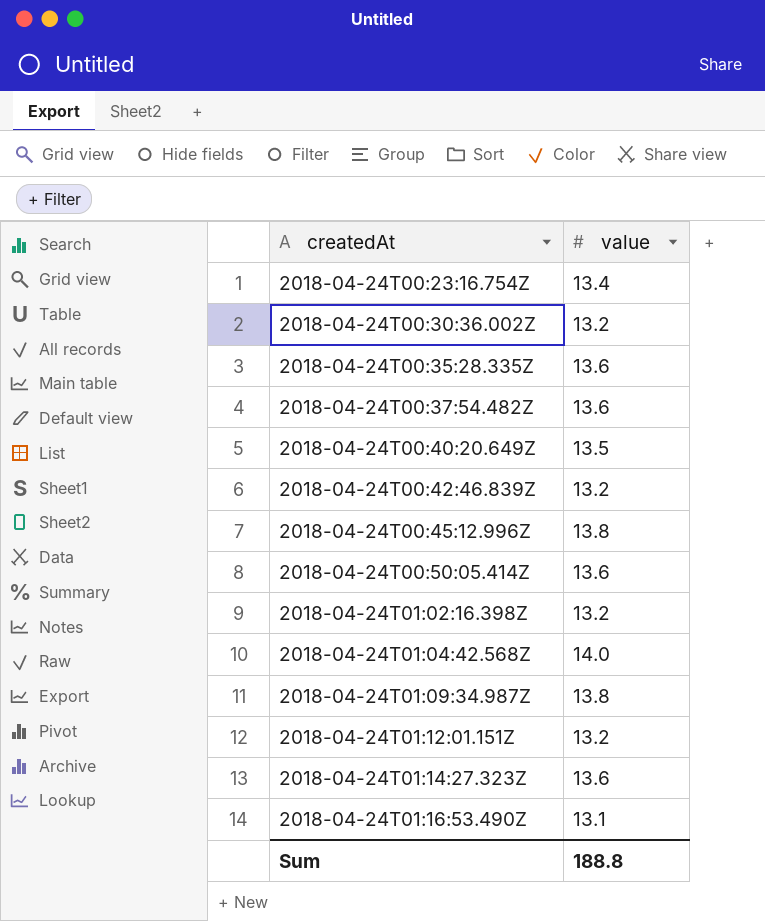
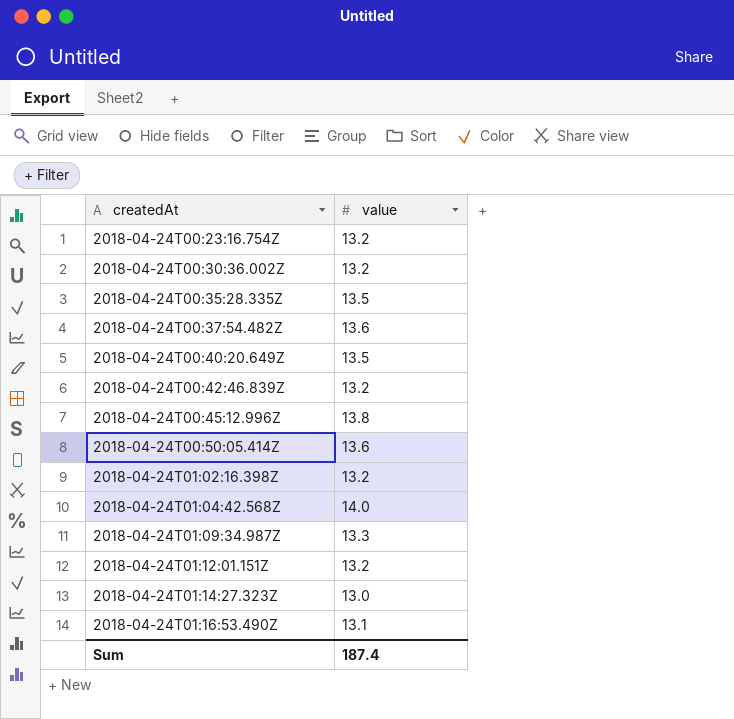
2018-04-24T00:23:16.754Z | value: 13.4 -> 13.2
2018-04-24T00:35:28.335Z | value: 13.6 -> 13.5
2018-04-24T01:09:34.987Z | value: 13.8 -> 13.3
2018-04-24T01:14:27.323Z | value: 13.6 -> 13.0
Sum | value: 188.8 -> 187.4

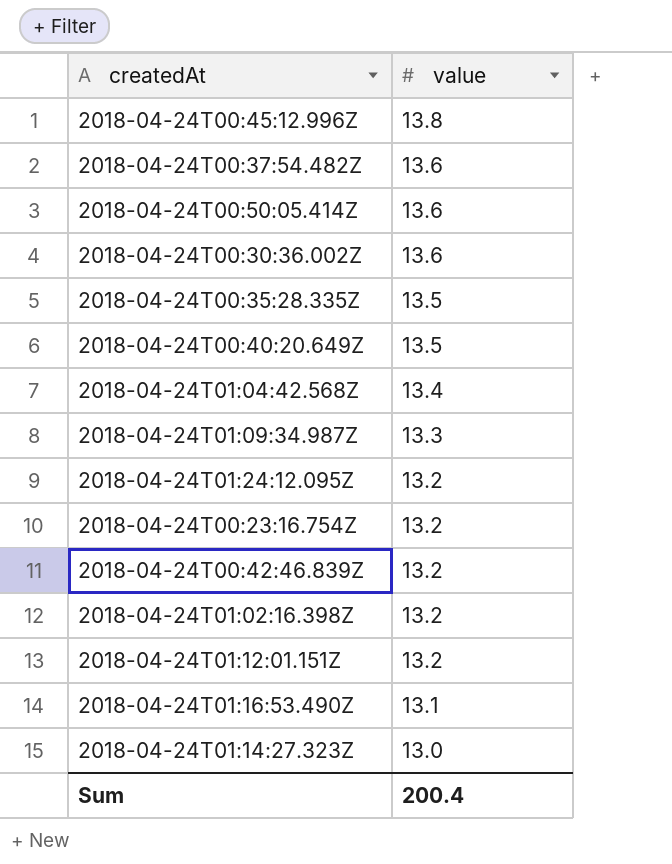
row order: createdAt ascending -> value descending
2018-04-24T00:30:36.002Z | value: 13.2 -> 13.6
2018-04-24T01:04:42.568Z | value: 14.0 -> 13.4
row 2018-04-24T01:24:12.095Z: none -> 13.2
Sum | value: 187.4 -> 200.4

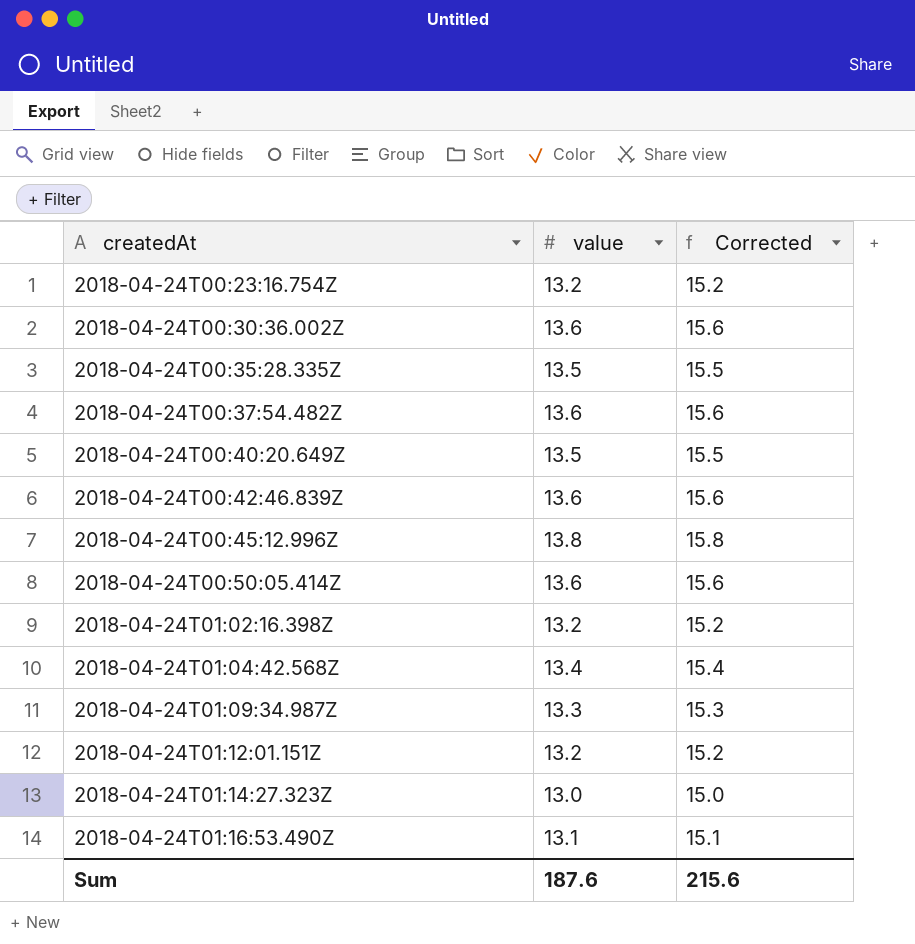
row order: value descending -> createdAt ascending
column Corrected | formula: none -> [value] + 2
row 2018-04-24T01:24:12.095Z: 13.2 -> none
2018-04-24T00:42:46.839Z | value: 13.2 -> 13.6
Sum | value: 200.4 -> 187.6

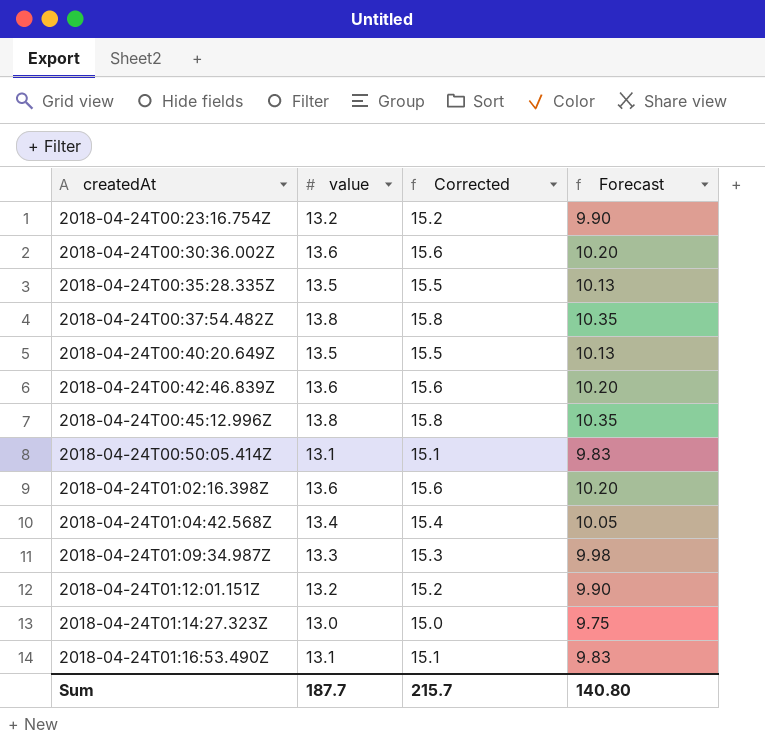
column Forecast | formula: none -> [value] * 0.75
2018-04-24T00:37:54.482Z | value: 13.6 -> 13.8
2018-04-24T00:37:54.482Z | Corrected: 15.6 -> 15.8
2018-04-24T00:50:05.414Z | value: 13.6 -> 13.1
2018-04-24T00:50:05.414Z | Corrected: 15.6 -> 15.1
2018-04-24T01:02:16.398Z | value: 13.2 -> 13.6
2018-04-24T01:02:16.398Z | Corrected: 15.2 -> 15.6
Sum | value: 187.6 -> 187.7
Sum | Corrected: 215.6 -> 215.7

